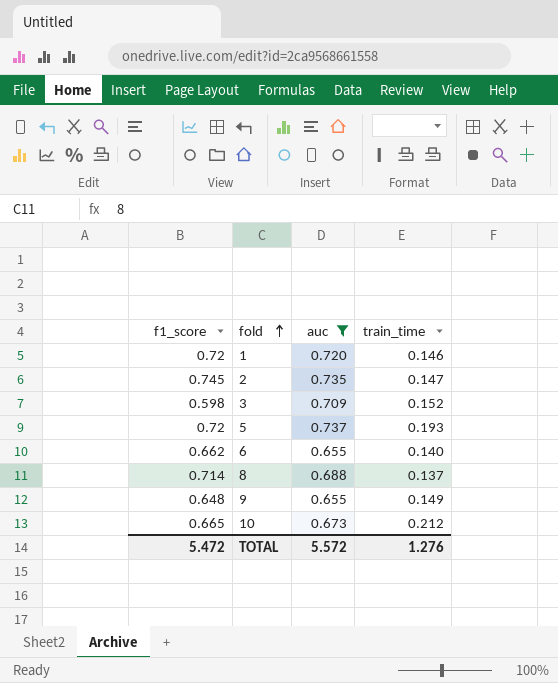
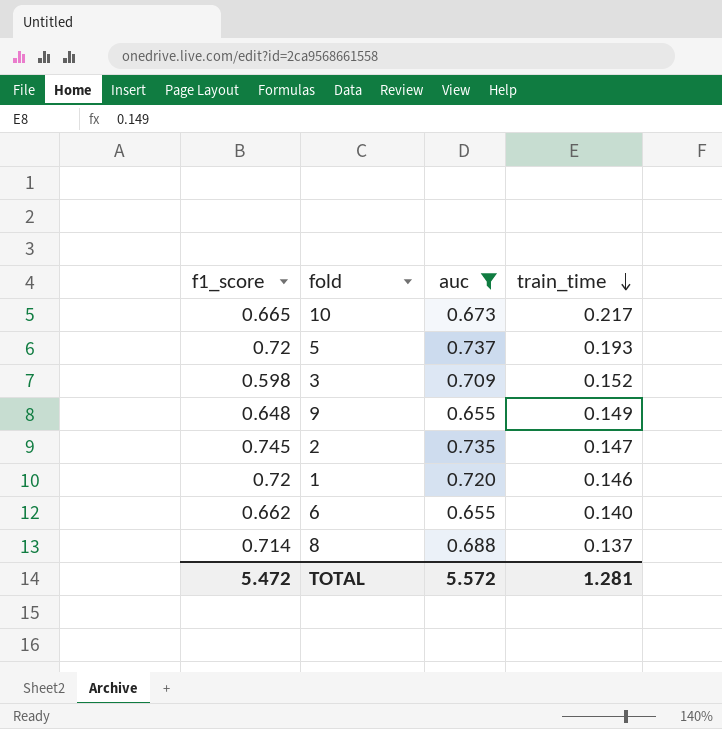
row order: fold ascending -> train_time descending
10 | train_time: 0.212 -> 0.217
TOTAL | train_time: 1.276 -> 1.281

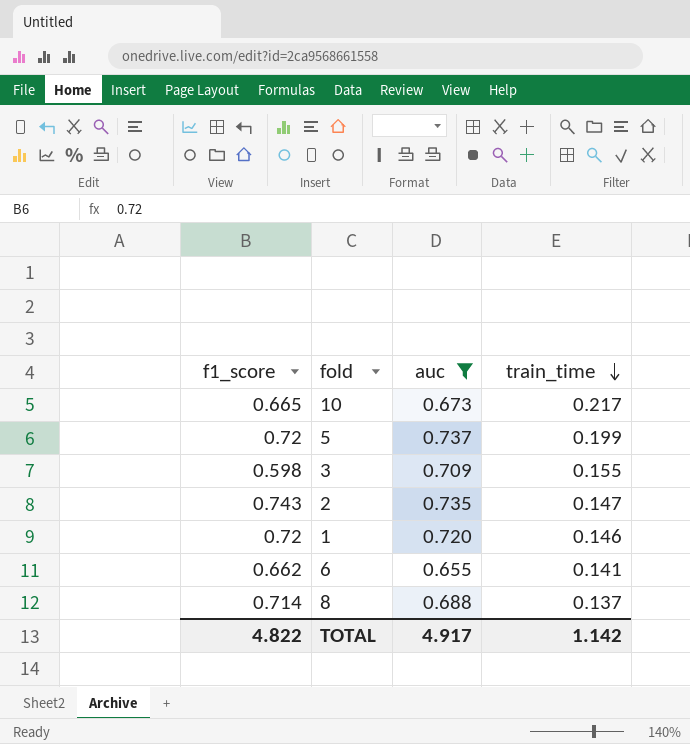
row 9: 0.648 | 0.655 | 0.149 -> none
5 | train_time: 0.193 -> 0.199
3 | train_time: 0.152 -> 0.155
2 | f1_score: 0.745 -> 0.743
6 | train_time: 0.140 -> 0.141
TOTAL | f1_score: 5.472 -> 4.822
TOTAL | auc: 5.572 -> 4.917
TOTAL | train_time: 1.281 -> 1.142

